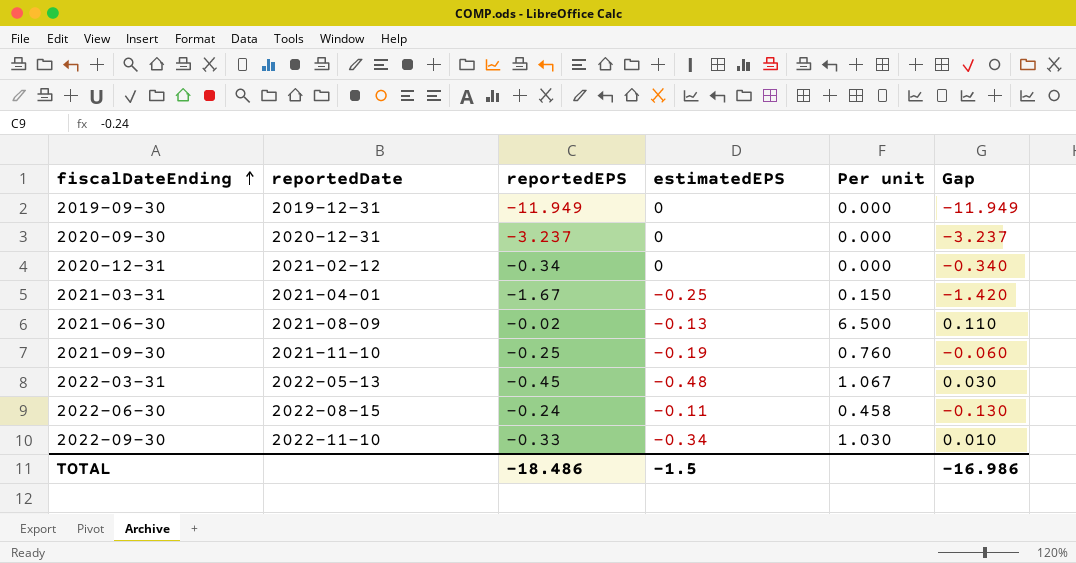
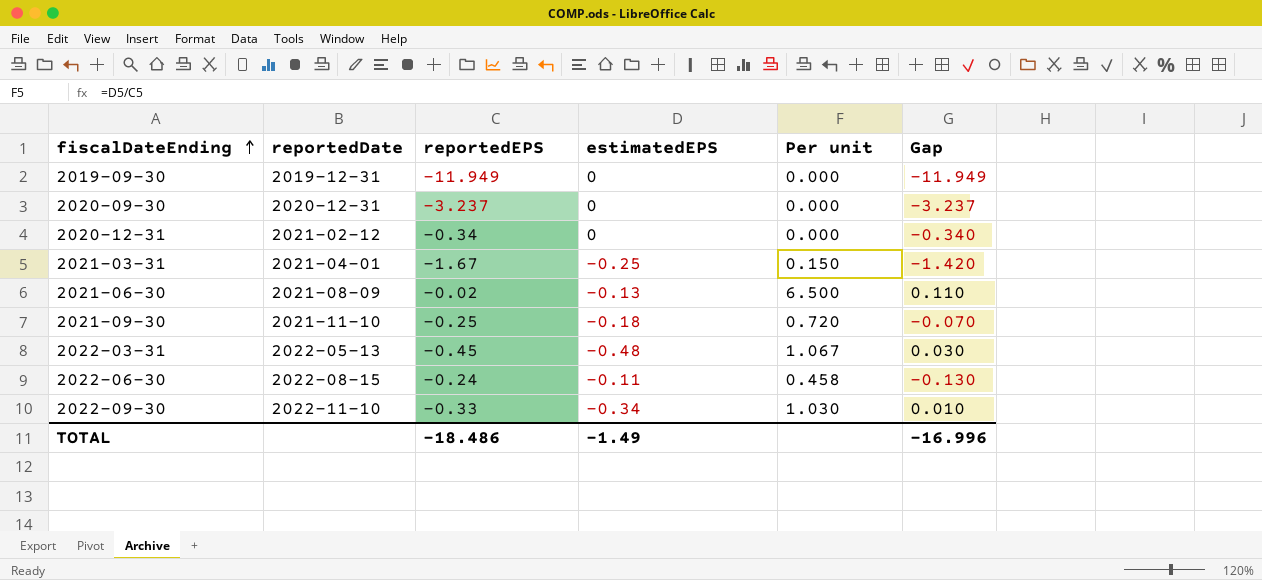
2021-09-30 | estimatedEPS: -0.19 -> -0.18
2021-09-30 | Per unit: 0.760 -> 0.720
2021-09-30 | Gap: -0.060 -> -0.070
TOTAL | estimatedEPS: -1.5 -> -1.49
TOTAL | Gap: -16.986 -> -16.996

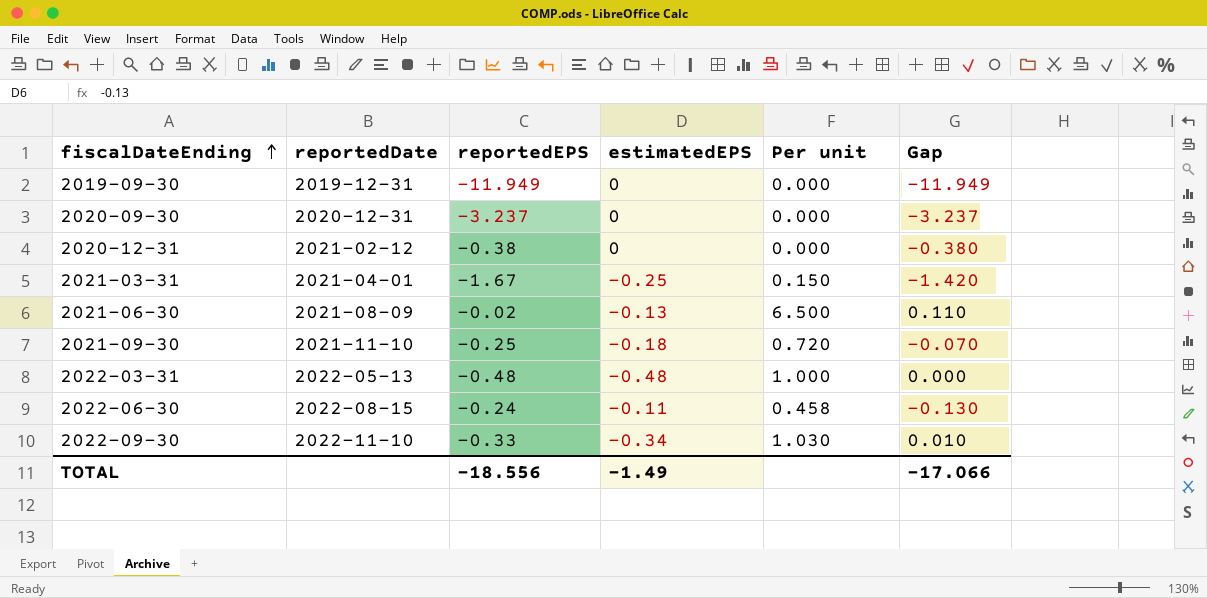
2020-12-31 | reportedEPS: -0.34 -> -0.38
2020-12-31 | Gap: -0.340 -> -0.380
2022-03-31 | reportedEPS: -0.45 -> -0.48
2022-03-31 | Per unit: 1.067 -> 1.000
2022-03-31 | Gap: 0.030 -> 0.000
TOTAL | reportedEPS: -18.486 -> -18.556
TOTAL | Gap: -16.996 -> -17.066

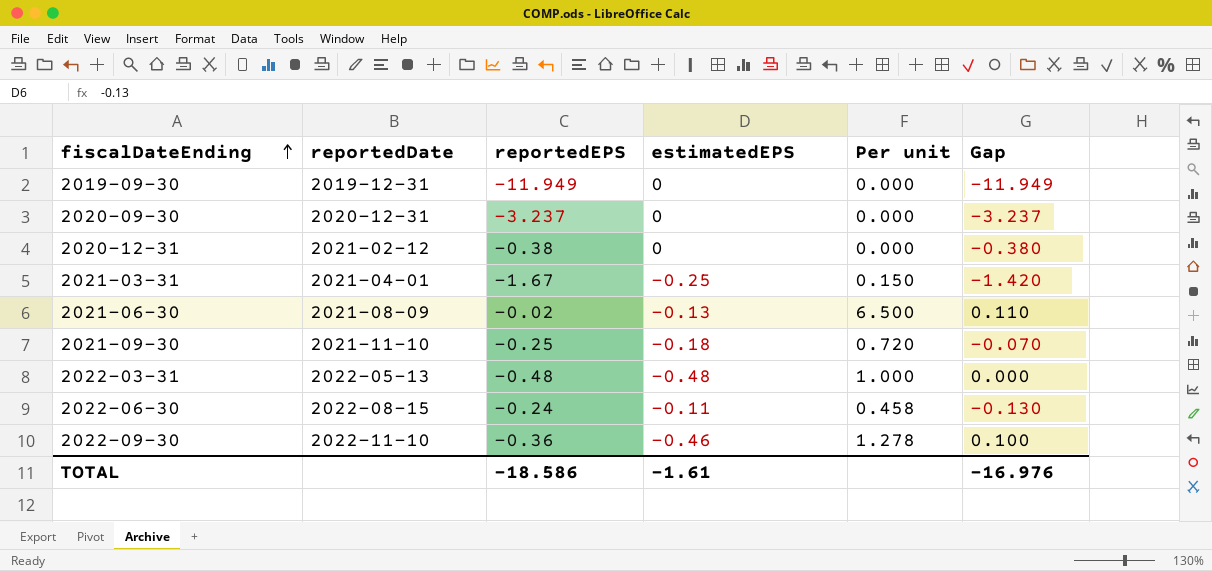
2022-09-30 | reportedEPS: -0.33 -> -0.36
2022-09-30 | estimatedEPS: -0.34 -> -0.46
2022-09-30 | Per unit: 1.030 -> 1.278
2022-09-30 | Gap: 0.010 -> 0.100
TOTAL | reportedEPS: -18.556 -> -18.586
TOTAL | estimatedEPS: -1.49 -> -1.61
TOTAL | Gap: -17.066 -> -16.976

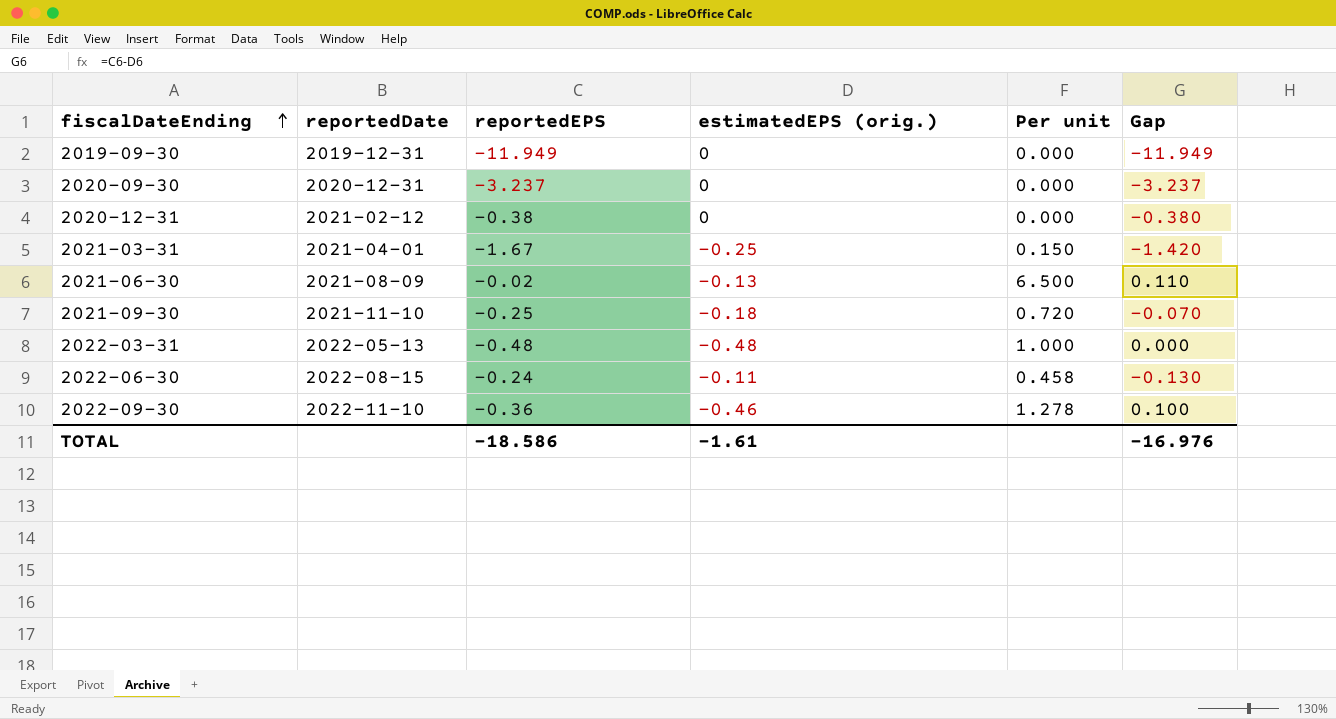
column name: estimatedEPS -> estimatedEPS (orig.)

